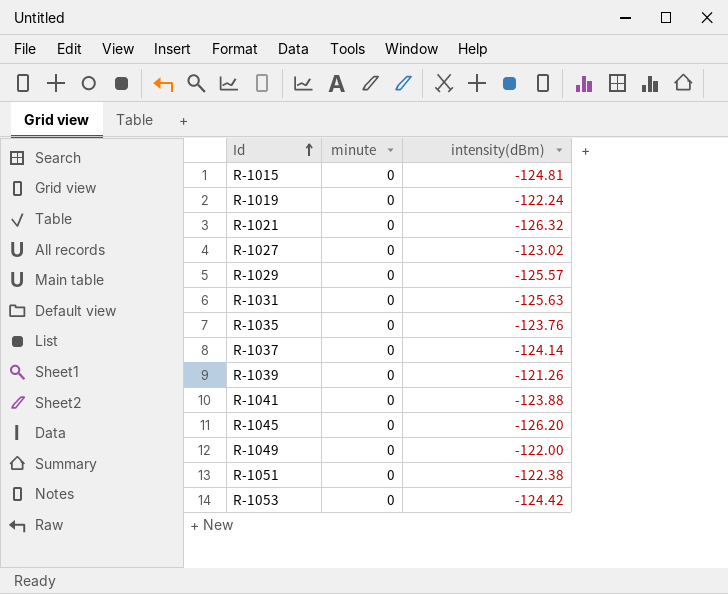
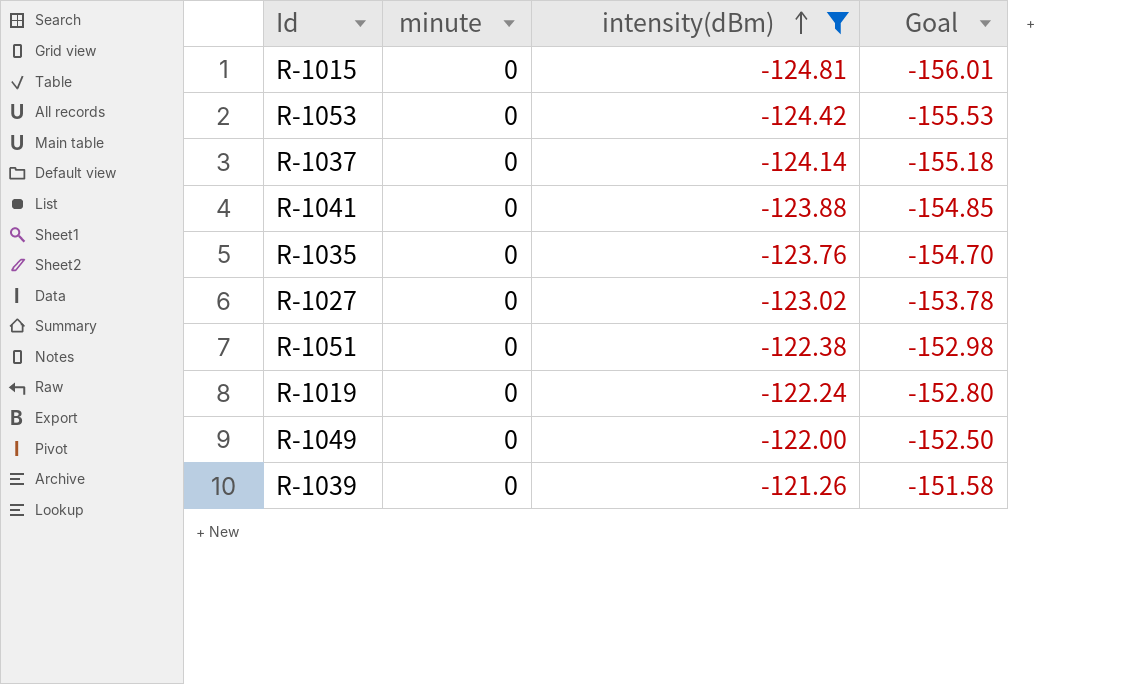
filter: none -> intensity(dBm) >= -124.81
row order: Id ascending -> intensity(dBm) ascending
column Goal | formula: none -> [intensity(dBm)] * 1.25

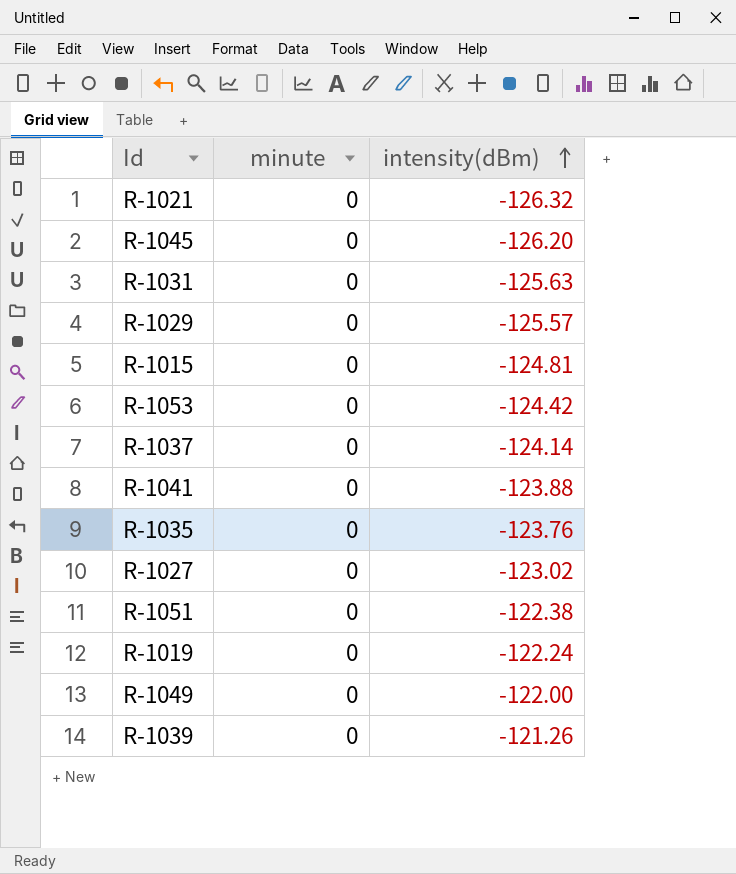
filter: intensity(dBm) >= -124.81 -> none
column Goal | formula: [intensity(dBm)] * 1.25 -> none

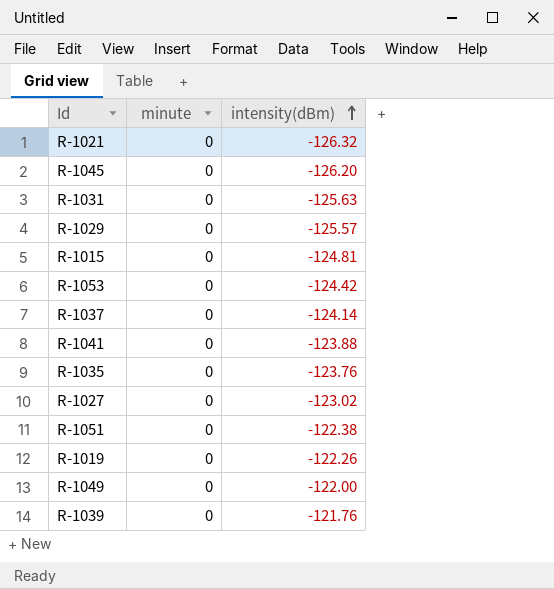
R-1019 | intensity(dBm): -122.24 -> -122.26
R-1039 | intensity(dBm): -121.26 -> -121.76

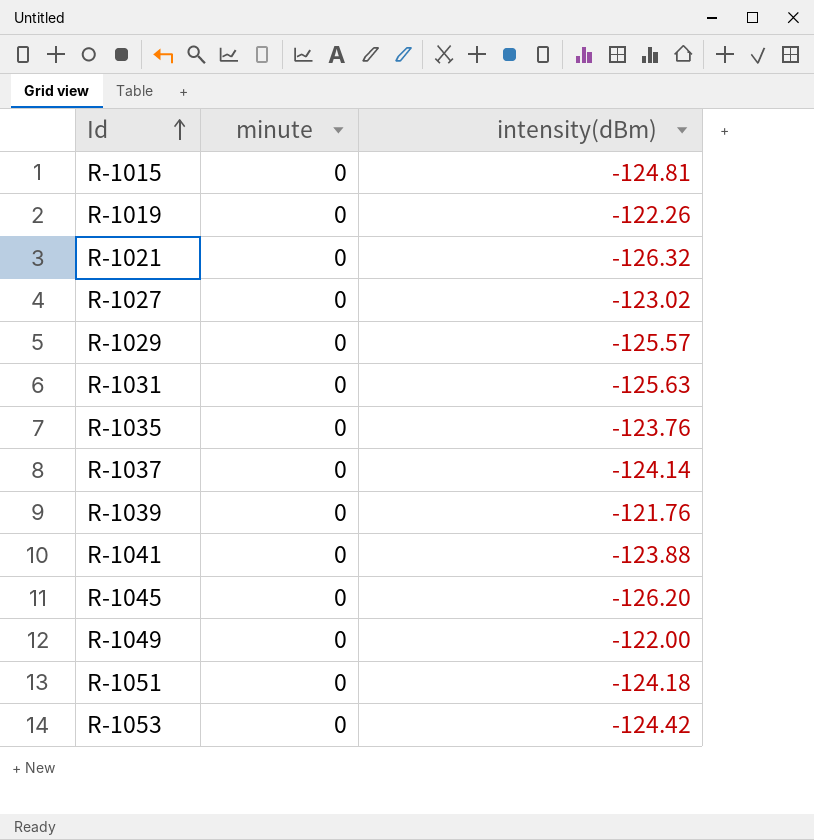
row order: intensity(dBm) ascending -> Id ascending
R-1051 | intensity(dBm): -122.38 -> -124.18

